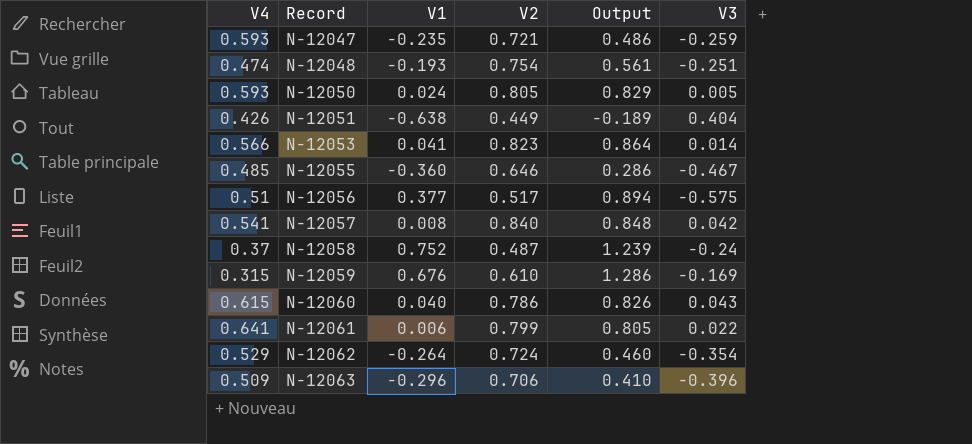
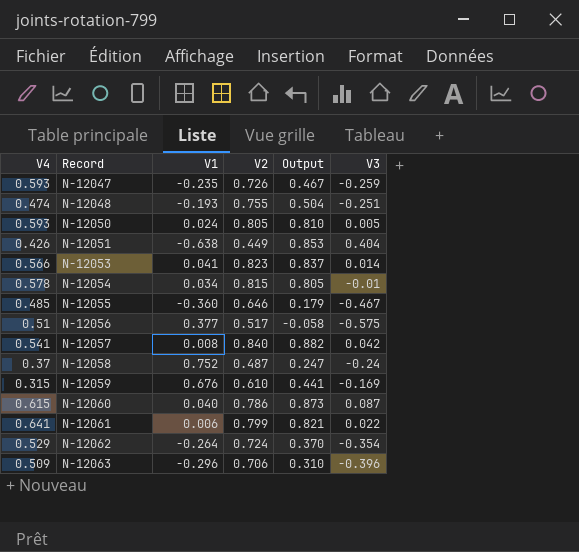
column Output | formula: [V1] + [V2] -> [V2] + [V3]
N-12047 | V2: 0.721 -> 0.726
N-12048 | V2: 0.754 -> 0.755
row N-12054: none -> 0.578 | 0.034 | 0.815 | 0.805 | -0.01
N-12060 | V3: 0.043 -> 0.087

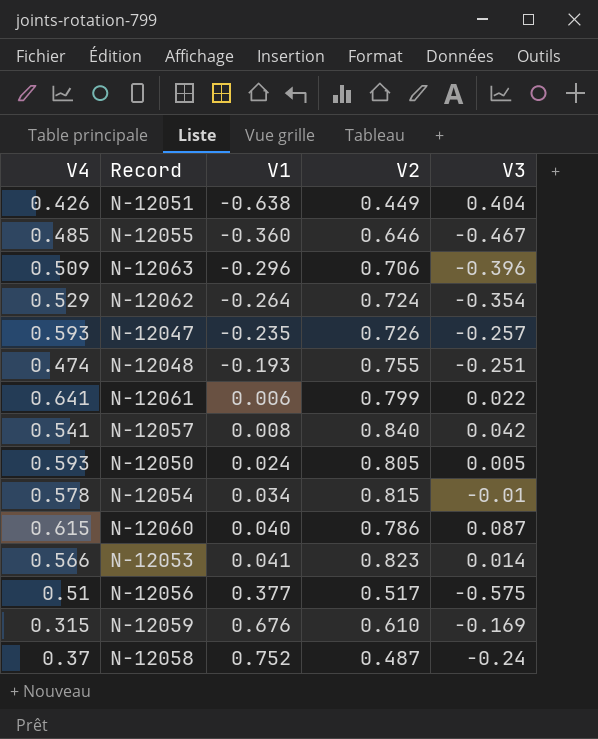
row order: Record ascending -> V1 ascending
column Output | formula: [V2] + [V3] -> none
N-12047 | V3: -0.259 -> -0.257

